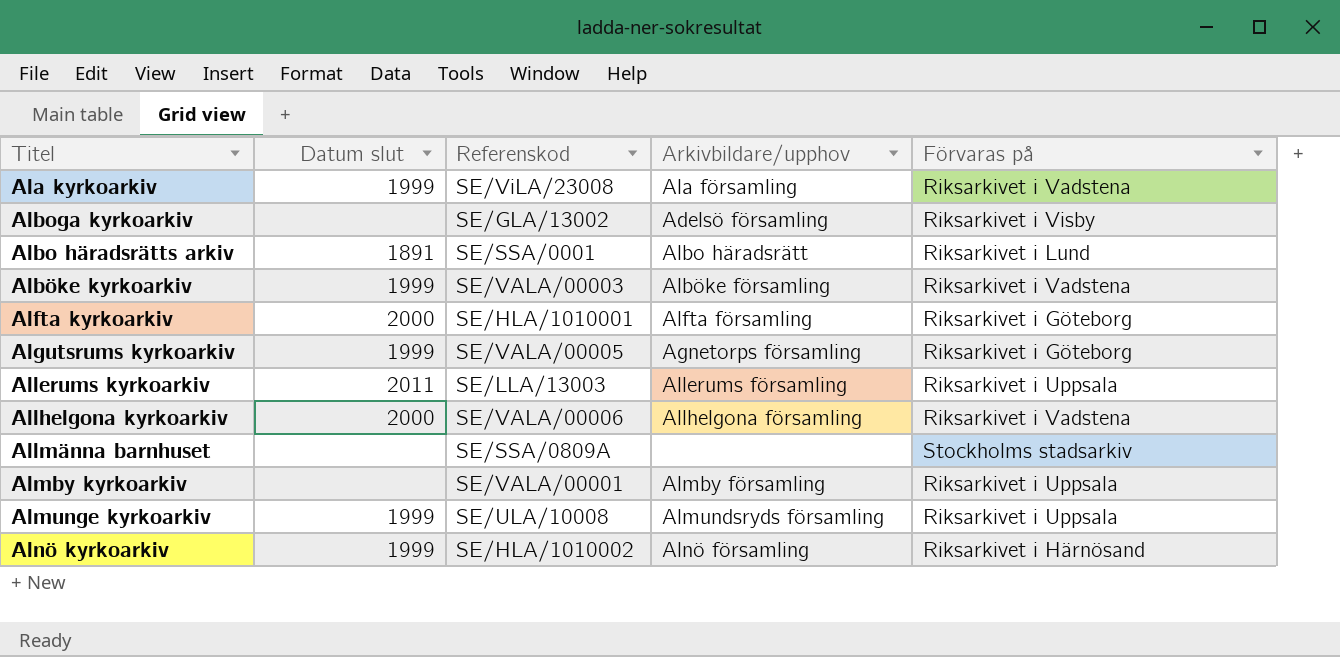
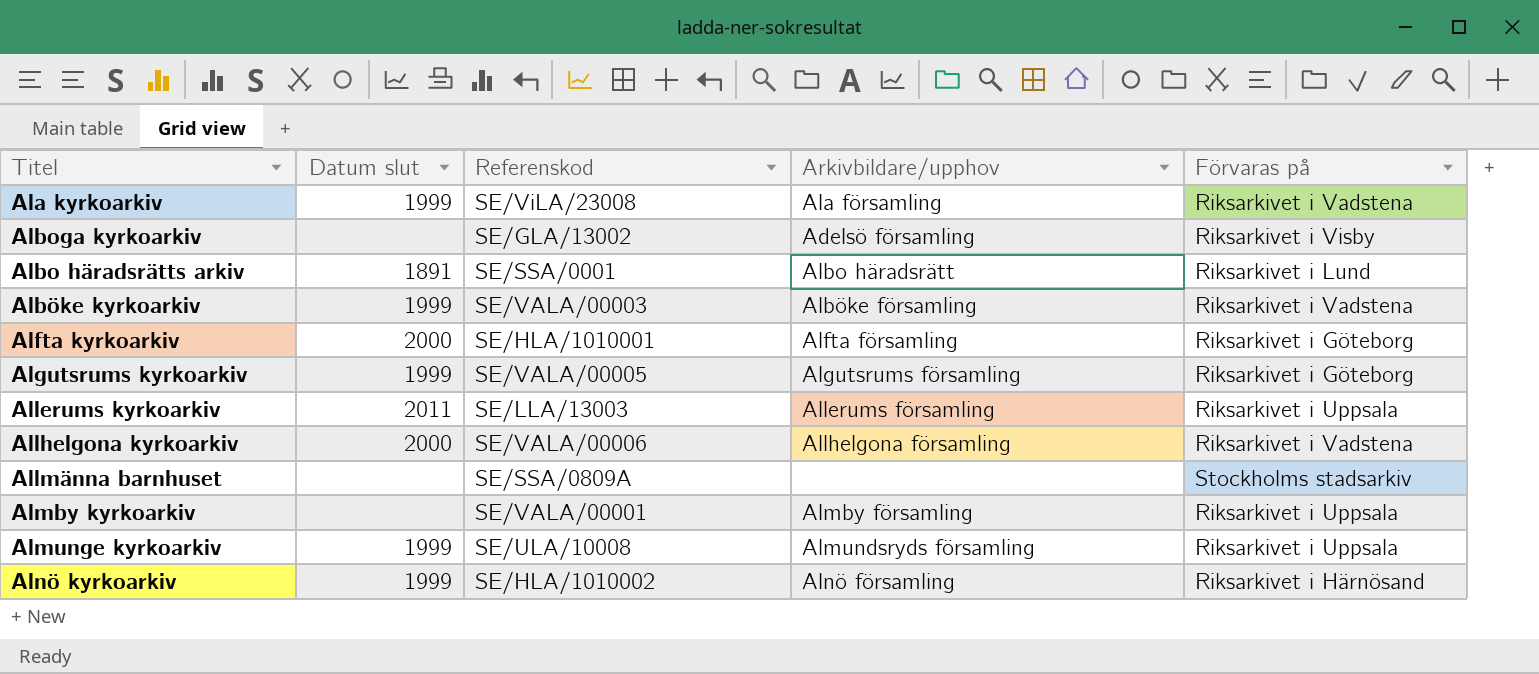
Algutsrums kyrkoarkiv | Arkivbildare/upphov: Agnetorps församling -> Algutsrums församling

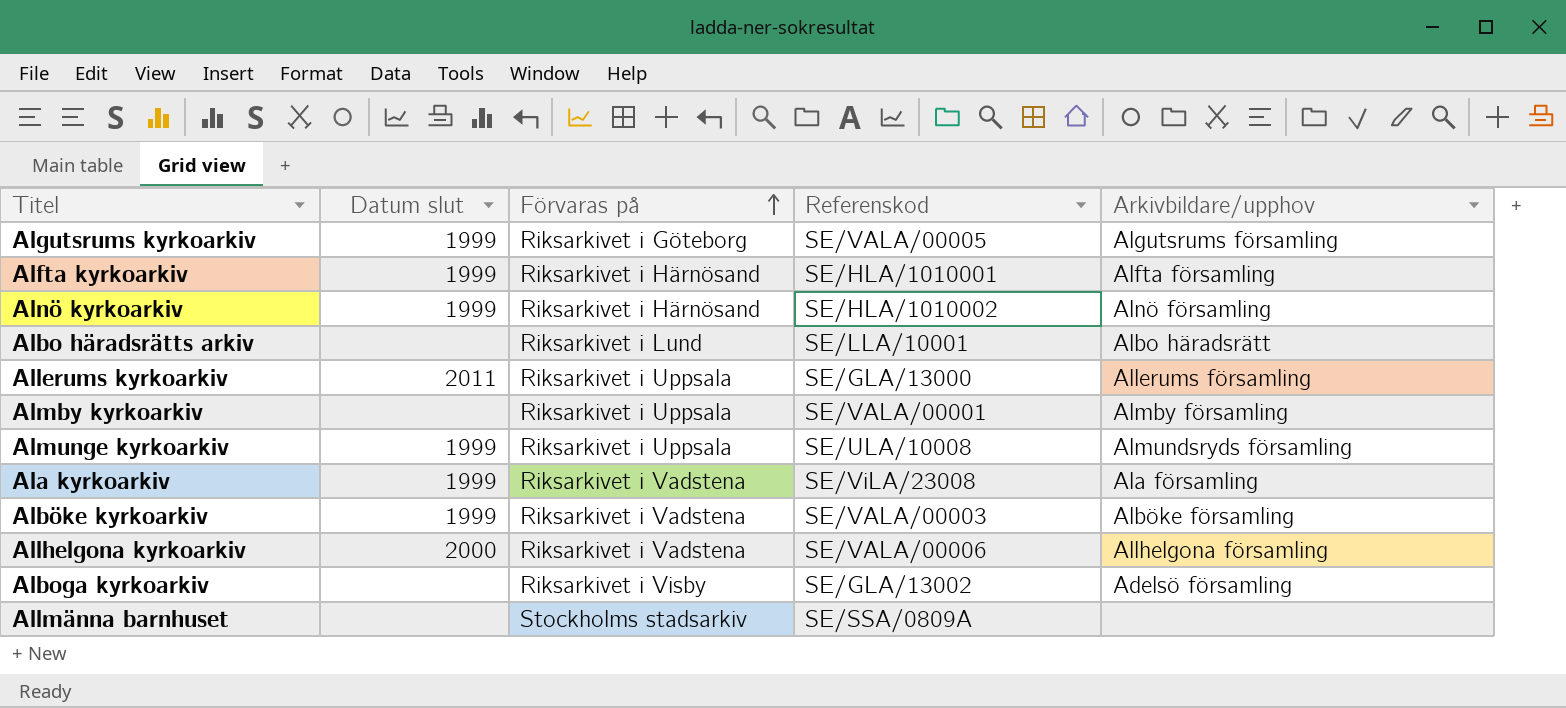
row order: none -> Förvaras på ascending
column Förvaras på | position: 5 -> 3
Alfta kyrkoarkiv | Datum slut: 2000 -> 1999
Alfta kyrkoarkiv | Förvaras på: Riksarkivet i Göteborg -> Riksarkivet i Härnösand
Albo häradsrätts arkiv | Datum slut: 1891 -> none
Albo häradsrätts arkiv | Referenskod: SE/SSA/0001 -> SE/LLA/10001
Allerums kyrkoarkiv | Referenskod: SE/LLA/13003 -> SE/GLA/13000

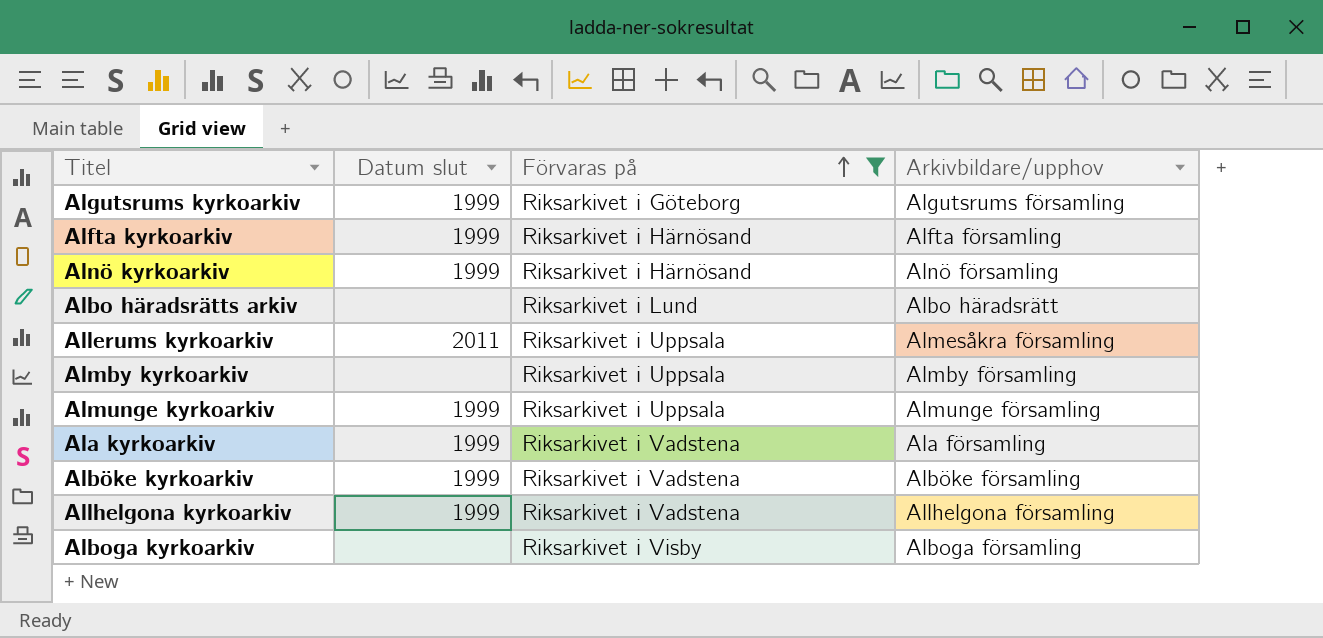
filter: none -> Förvaras på != Stockholms stadsarkiv
column Referenskod | position: 4 -> none
Allerums kyrkoarkiv | Arkivbildare/upphov: Allerums församling -> Almesåkra församling
Almunge kyrkoarkiv | Arkivbildare/upphov: Almundsryds församling -> Almunge församling
Allhelgona kyrkoarkiv | Datum slut: 2000 -> 1999
Alboga kyrkoarkiv | Arkivbildare/upphov: Adelsö församling -> Alboga församling

